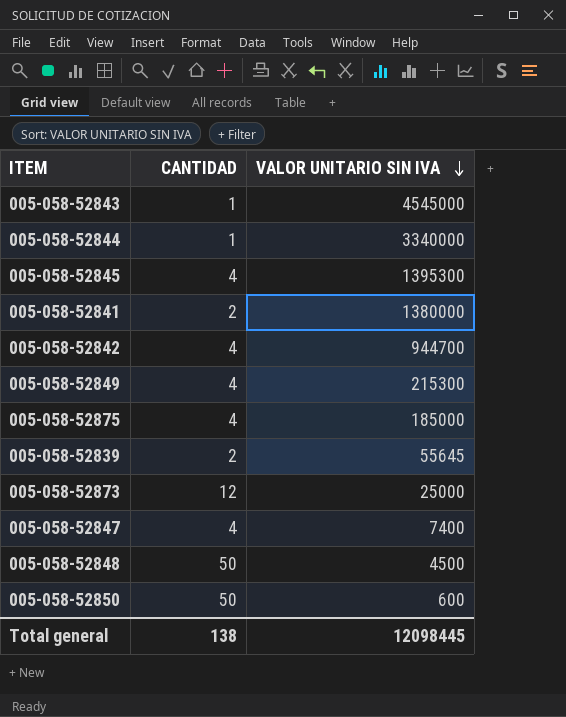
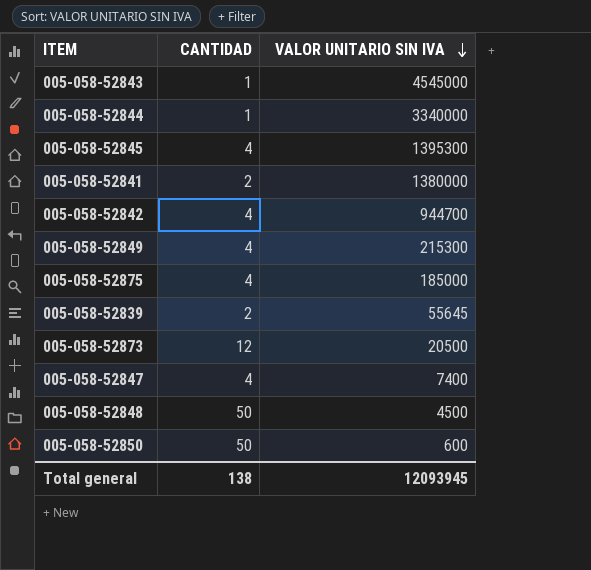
005-058-52873 | VALOR UNITARIO SIN IVA: 25000 -> 20500
Total general | VALOR UNITARIO SIN IVA: 12098445 -> 12093945

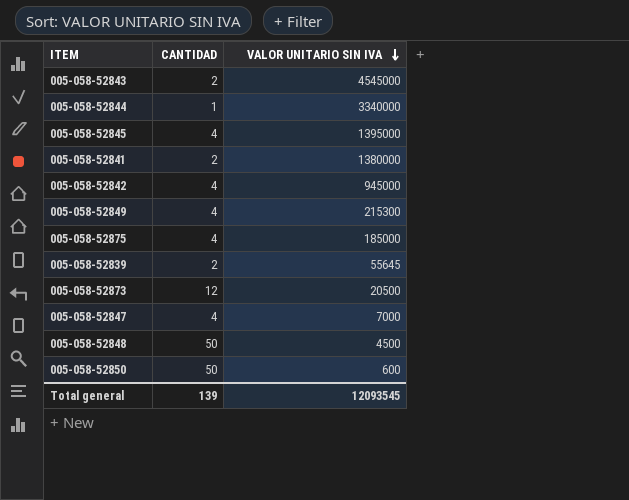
005-058-52843 | CANTIDAD: 1 -> 2
005-058-52845 | VALOR UNITARIO SIN IVA: 1395300 -> 1395000
005-058-52842 | VALOR UNITARIO SIN IVA: 944700 -> 945000
005-058-52847 | VALOR UNITARIO SIN IVA: 7400 -> 7000
Total general | CANTIDAD: 138 -> 139
Total general | VALOR UNITARIO SIN IVA: 12093945 -> 12093545

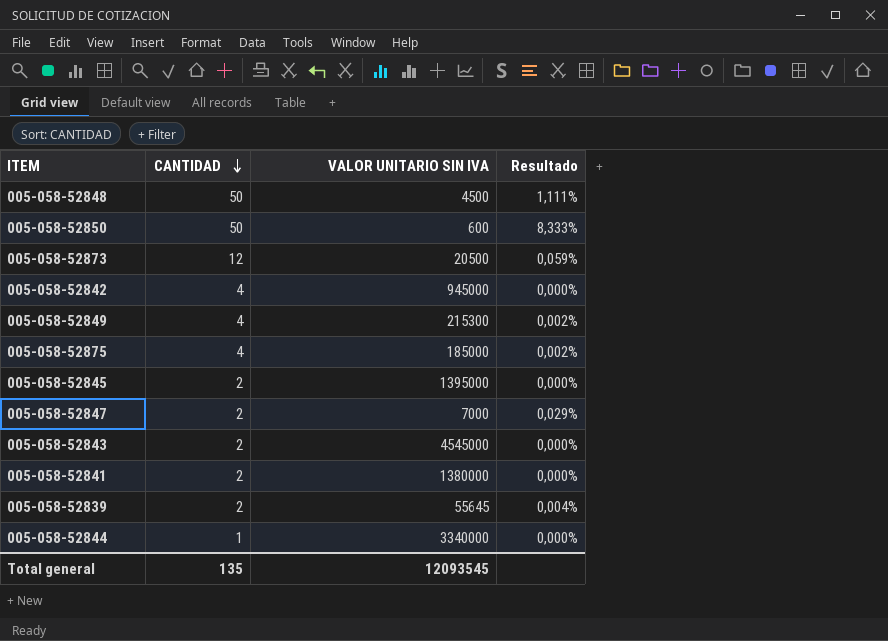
row order: VALOR UNITARIO SIN IVA descending -> CANTIDAD descending
column Resultado | formula: none -> [CANTIDAD] / [VALOR UNITARIO SIN IVA]
005-058-52845 | CANTIDAD: 4 -> 2
005-058-52847 | CANTIDAD: 4 -> 2
Total general | CANTIDAD: 139 -> 135

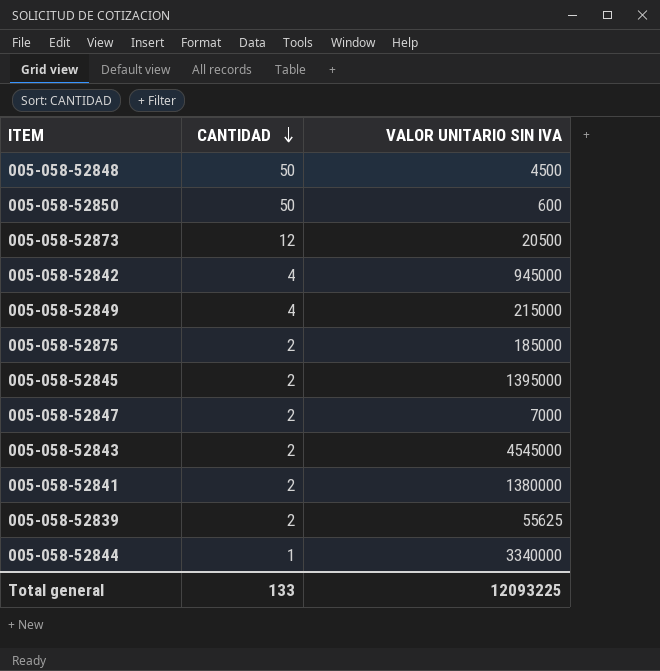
column Resultado | formula: [CANTIDAD] / [VALOR UNITARIO SIN IVA] -> none
005-058-52849 | VALOR UNITARIO SIN IVA: 215300 -> 215000
005-058-52875 | CANTIDAD: 4 -> 2
005-058-52839 | VALOR UNITARIO SIN IVA: 55645 -> 55625
Total general | CANTIDAD: 135 -> 133
Total general | VALOR UNITARIO SIN IVA: 12093545 -> 12093225

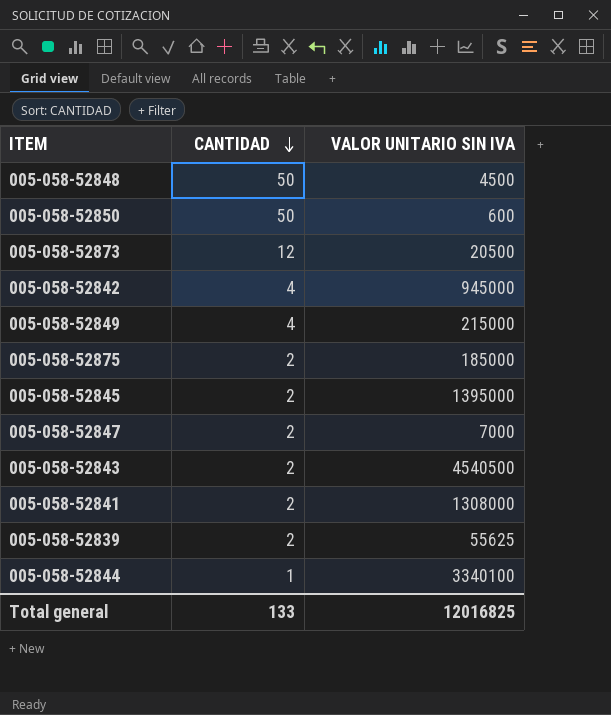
005-058-52843 | VALOR UNITARIO SIN IVA: 4545000 -> 4540500
005-058-52841 | VALOR UNITARIO SIN IVA: 1380000 -> 1308000
005-058-52844 | VALOR UNITARIO SIN IVA: 3340000 -> 3340100
Total general | VALOR UNITARIO SIN IVA: 12093225 -> 12016825

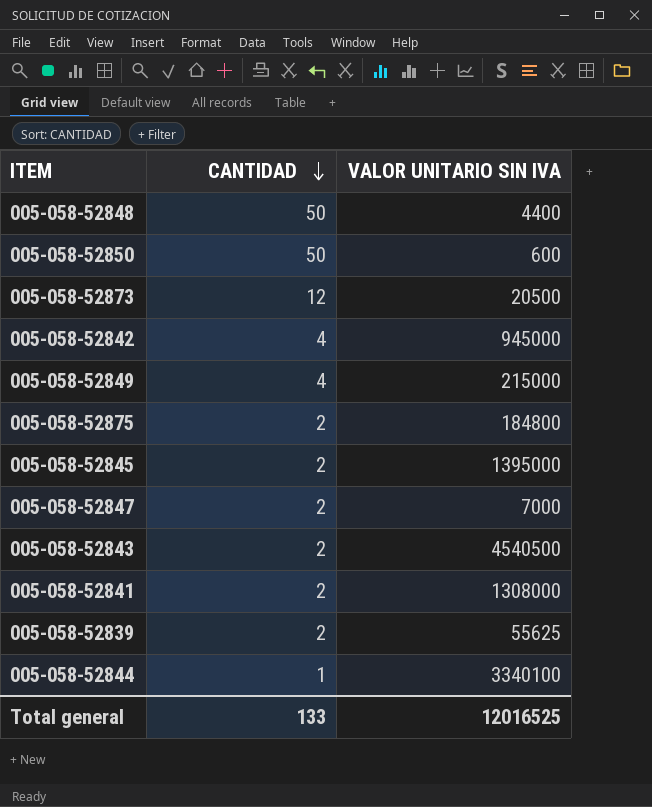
005-058-52848 | VALOR UNITARIO SIN IVA: 4500 -> 4400
005-058-52875 | VALOR UNITARIO SIN IVA: 185000 -> 184800
Total general | VALOR UNITARIO SIN IVA: 12016825 -> 12016525

